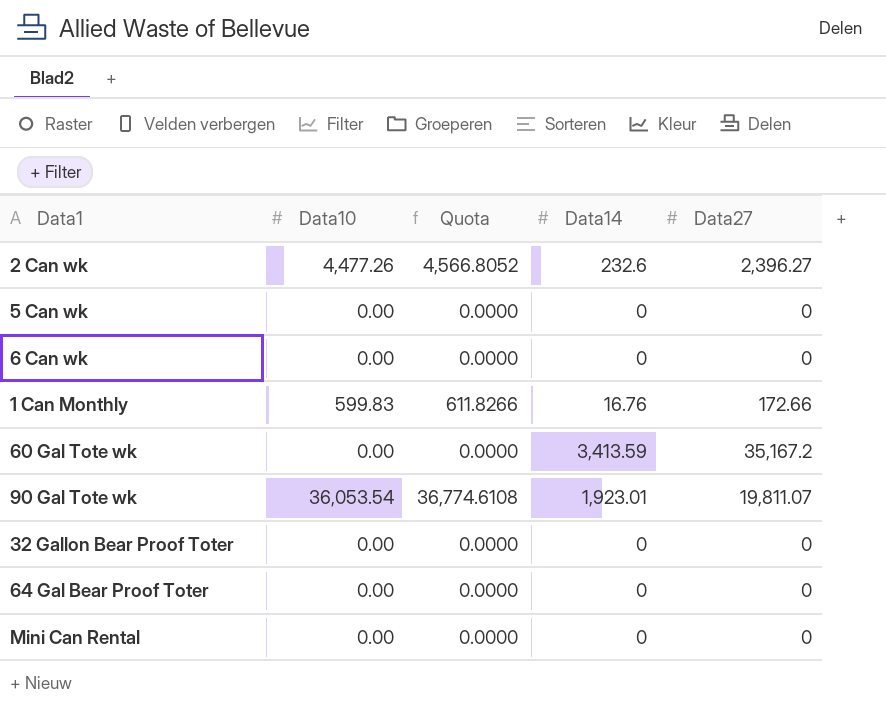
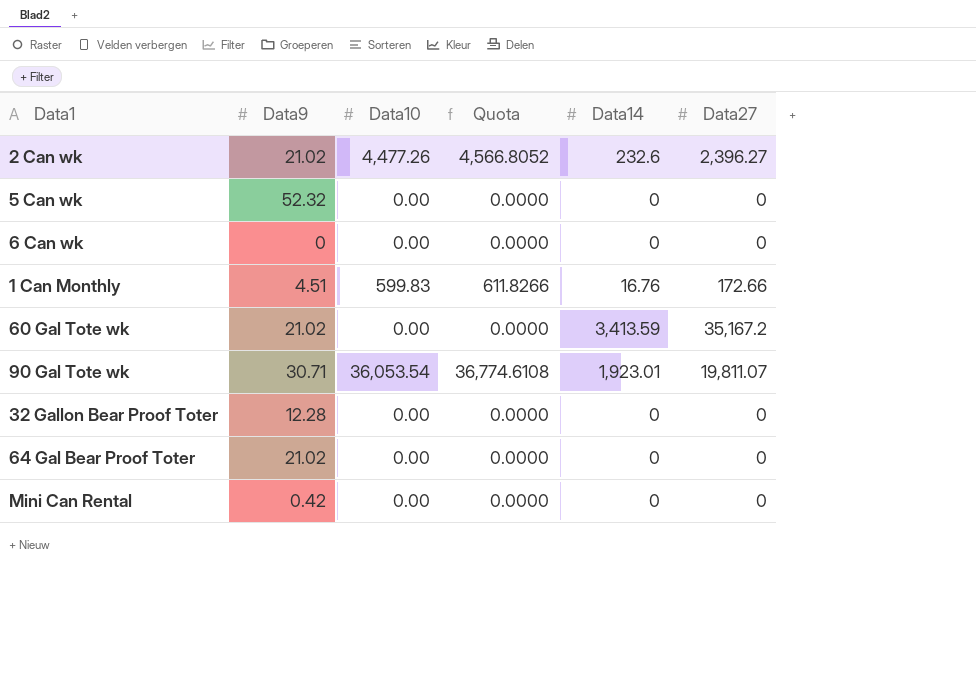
column Data9 | position: none -> 2

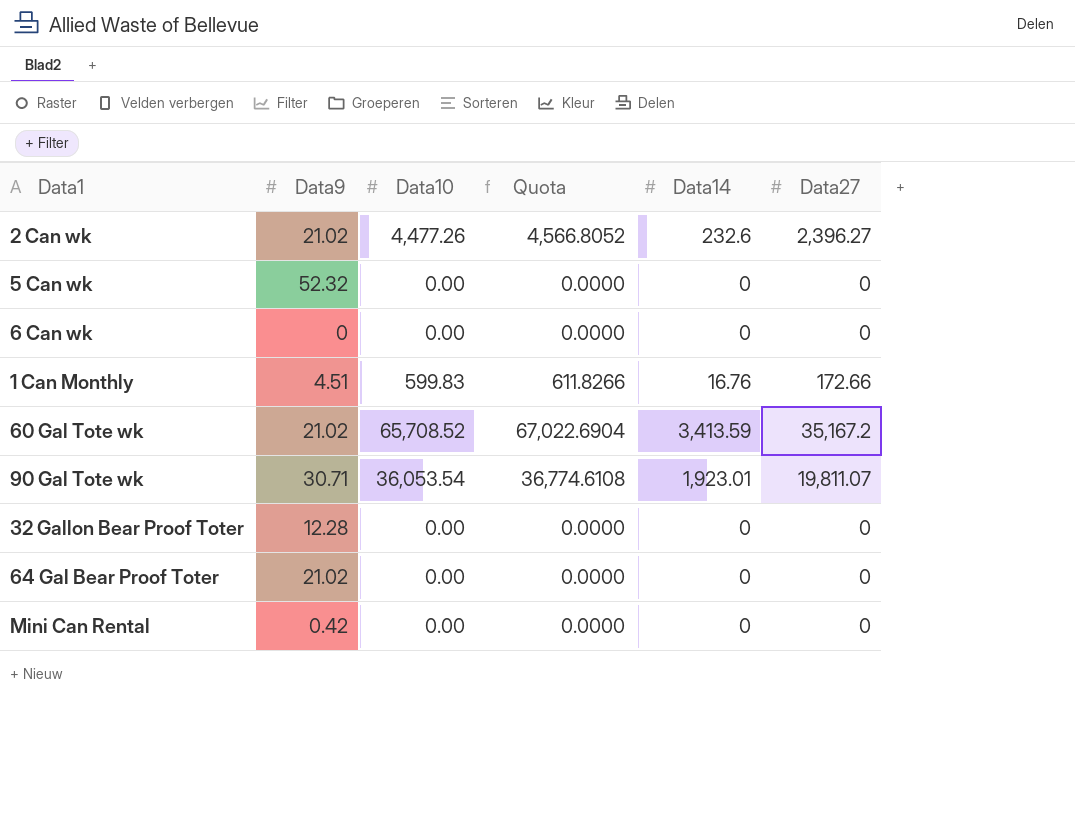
60 Gal Tote wk | Data10: 0.00 -> 65,708.52
60 Gal Tote wk | Quota: 0.0000 -> 67,022.6904

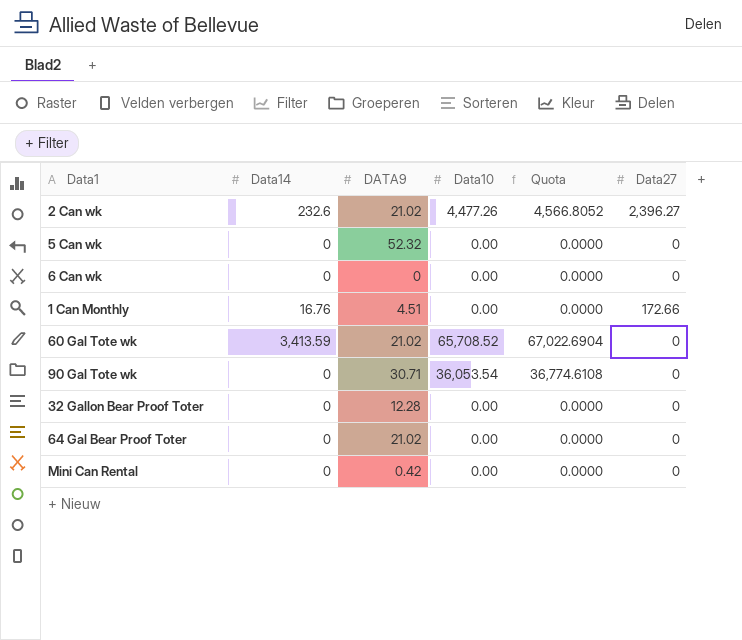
column Data14 | position: 5 -> 2
column name: Data9 -> DATA9
1 Can Monthly | Data10: 599.83 -> 0.00
1 Can Monthly | Quota: 611.8266 -> 0.0000
60 Gal Tote wk | Data27: 35,167.2 -> 0
90 Gal Tote wk | Data14: 1,923.01 -> 0
90 Gal Tote wk | Data27: 19,811.07 -> 0

